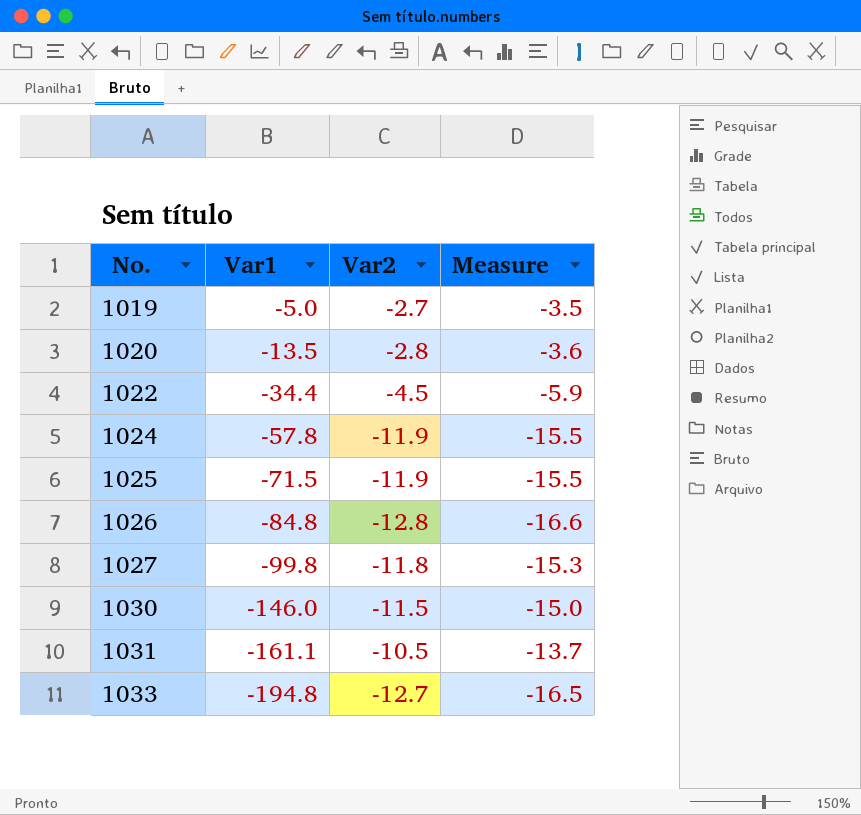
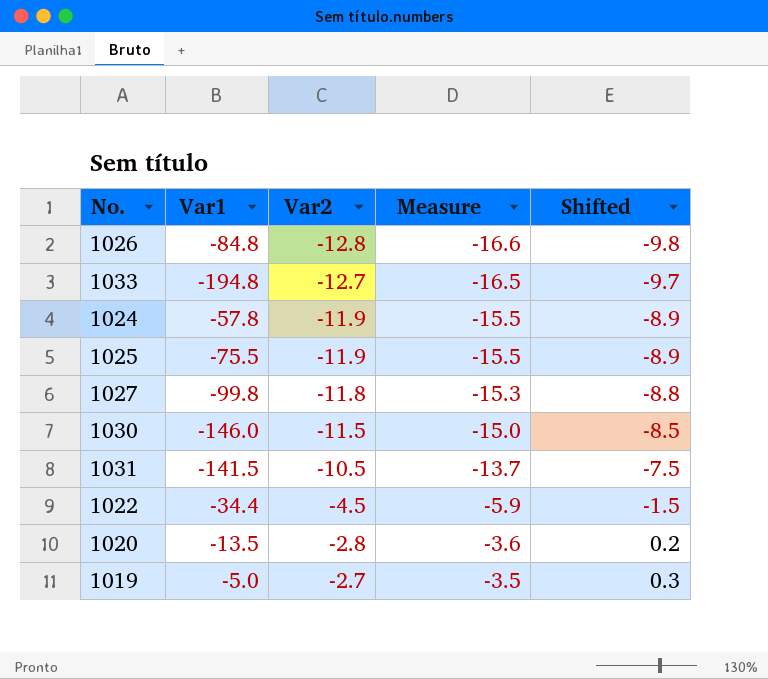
row order: No. ascending -> Var2 ascending
column Shifted | formula: none -> [Var2] + 3
1025 | Var1: -71.5 -> -75.5
1031 | Var1: -161.1 -> -141.5

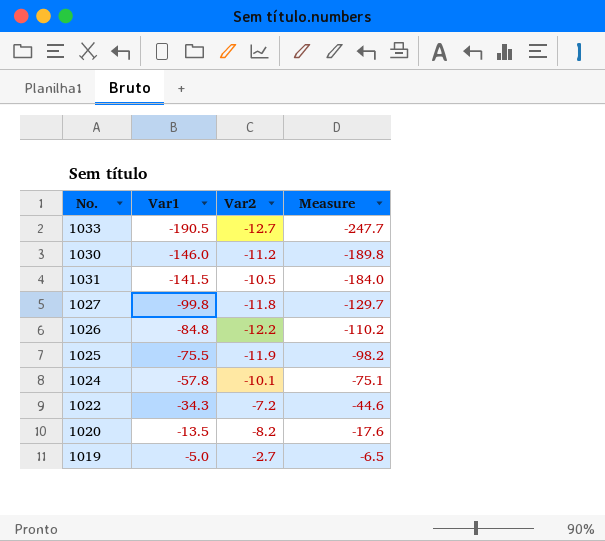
row order: Var2 ascending -> Var1 ascending
column Shifted | formula: [Var2] + 3 -> none
column Measure | formula: [Var2] * 1.3 -> [Var1] * 1.3
1033 | Var1: -194.8 -> -190.5
1030 | Var2: -11.5 -> -11.2
1026 | Var2: -12.8 -> -12.2
1024 | Var2: -11.9 -> -10.1
1022 | Var1: -34.4 -> -34.3
1022 | Var2: -4.5 -> -7.2
1020 | Var2: -2.8 -> -8.2

